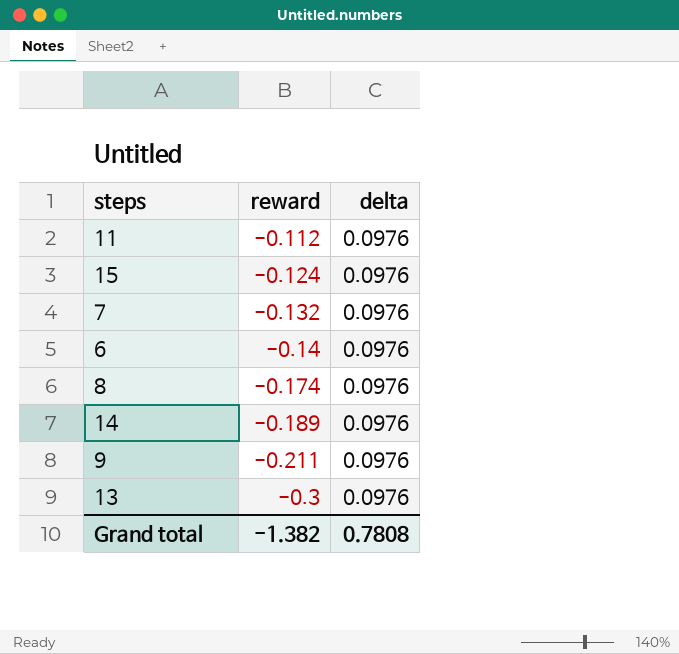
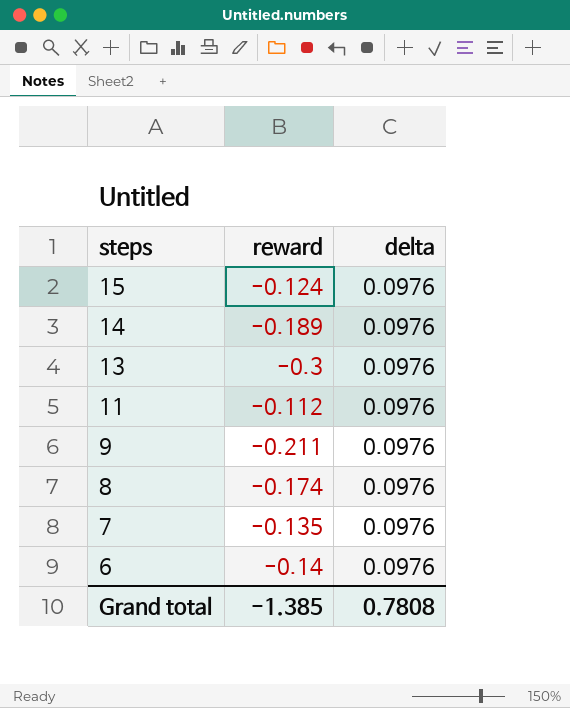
row order: reward descending -> steps descending
7 | reward: -0.132 -> -0.135
Grand total | reward: -1.382 -> -1.385

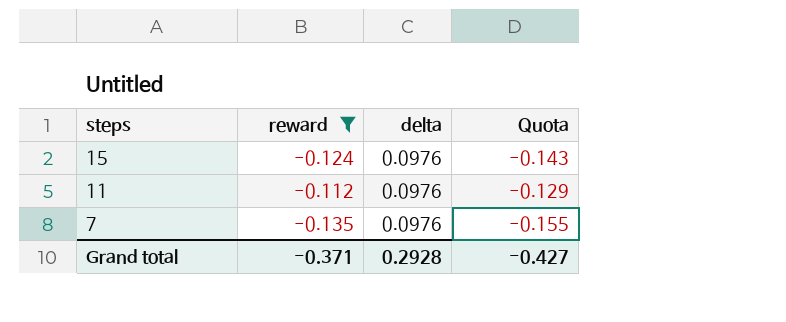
filter: none -> reward >= -0.135
column Quota | formula: none -> [reward] * 1.15
Grand total | reward: -1.385 -> -0.371
Grand total | delta: 0.7808 -> 0.2928

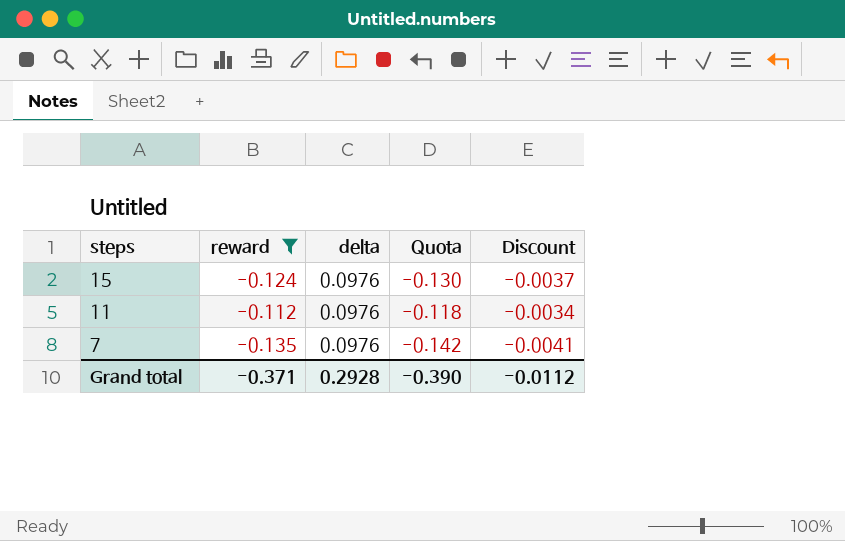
column Quota | formula: [reward] * 1.15 -> [reward] * 1.05
column Discount | formula: none -> [reward] * 0.03
Grand total | Quota: -0.427 -> -0.390

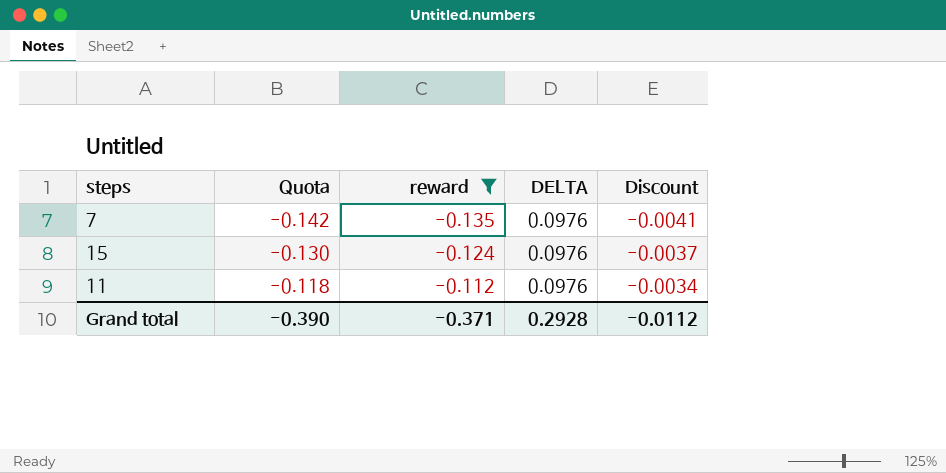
row order: steps descending -> Quota ascending
column Quota | position: 4 -> 2
column name: delta -> DELTA

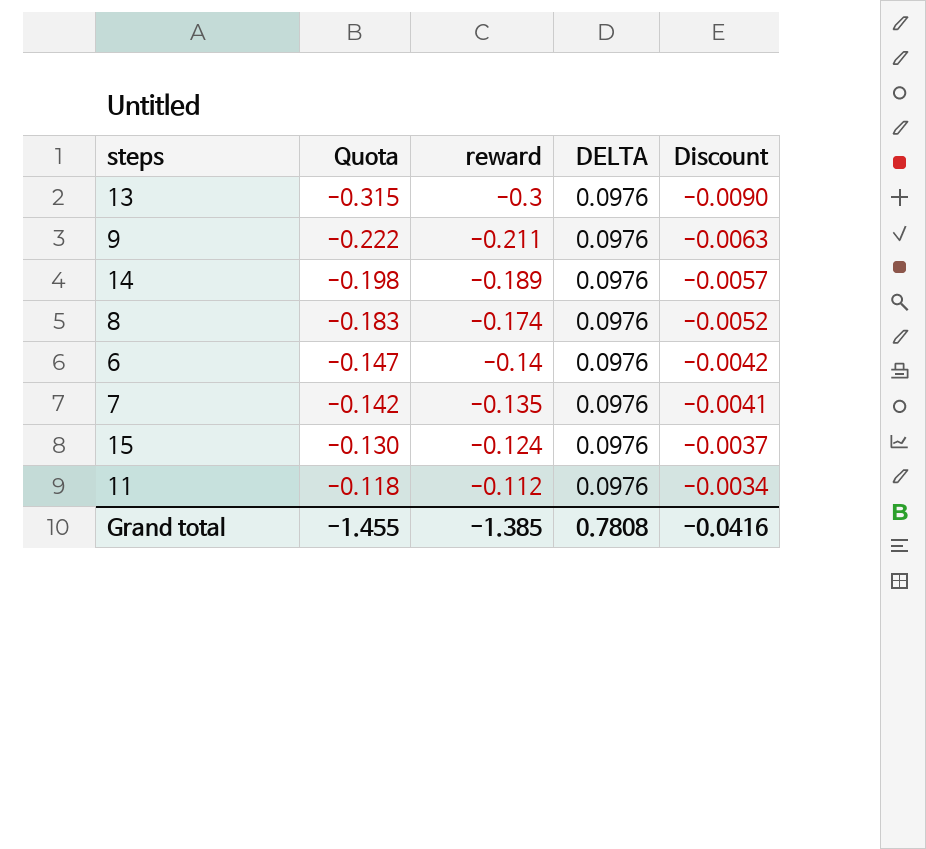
filter: reward >= -0.135 -> none
Grand total | Quota: -0.390 -> -1.455
Grand total | reward: -0.371 -> -1.385
Grand total | DELTA: 0.2928 -> 0.7808
Grand total | Discount: -0.0112 -> -0.0416

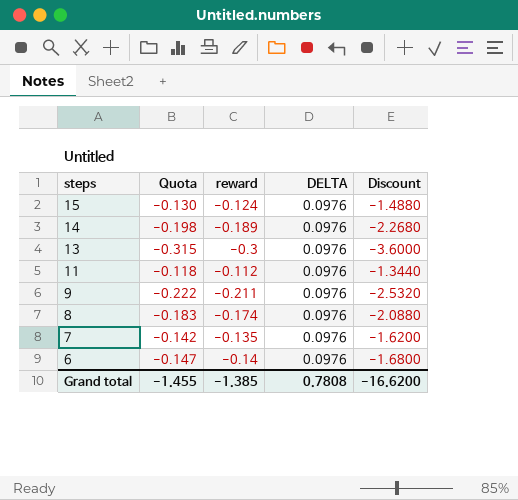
row order: Quota ascending -> steps descending
column Discount | formula: [reward] * 0.03 -> [reward] * 12
Grand total | Discount: -0.0416 -> -16.6200

